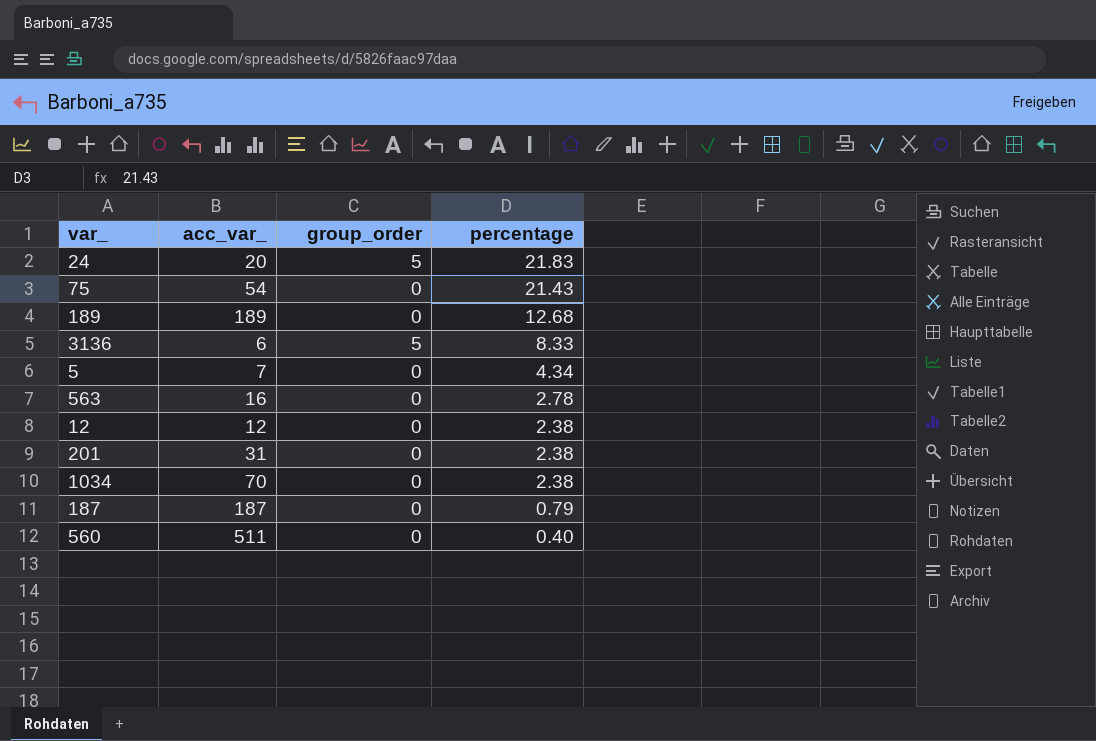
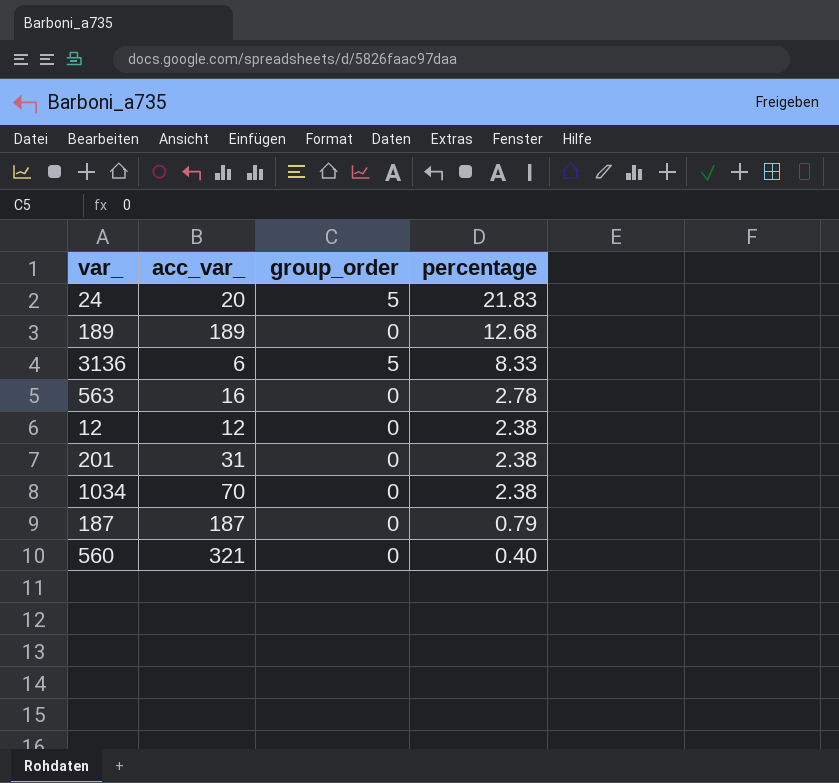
row 75: 54 | 0 | 21.43 -> none
row 5: 7 | 0 | 4.34 -> none
560 | acc_var_: 511 -> 321

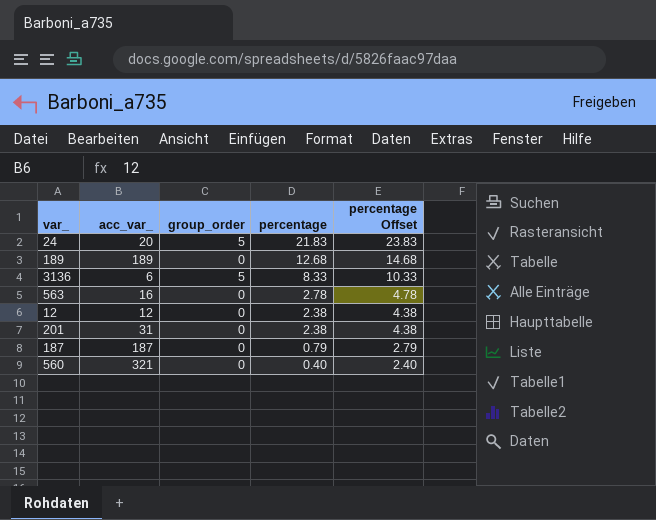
column percentage Offset | formula: none -> [percentage] + 2
row 1034: 70 | 0 | 2.38 -> none

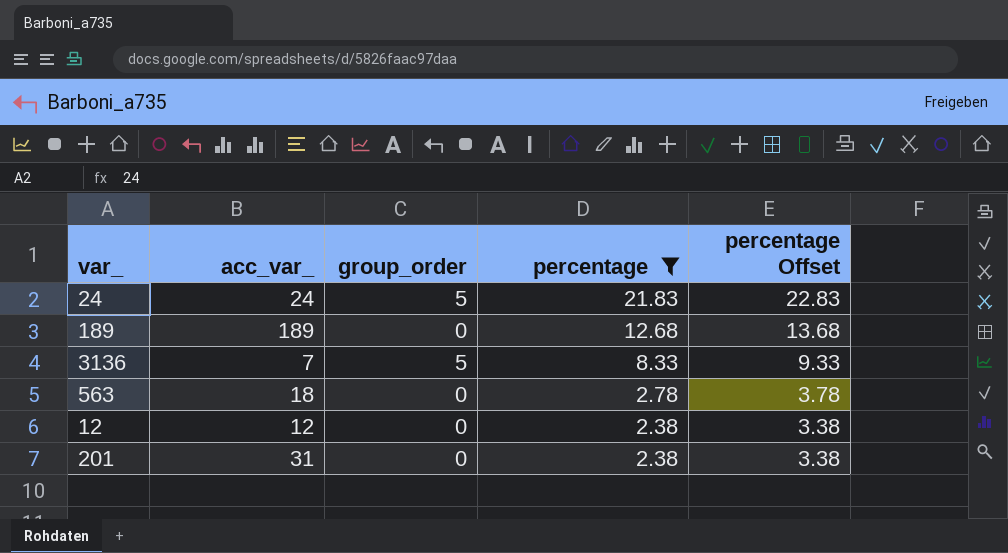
filter: none -> percentage >= 2.38
column percentage Offset | formula: [percentage] + 2 -> [percentage] + 1
24 | acc_var_: 20 -> 24
3136 | acc_var_: 6 -> 7
563 | acc_var_: 16 -> 18

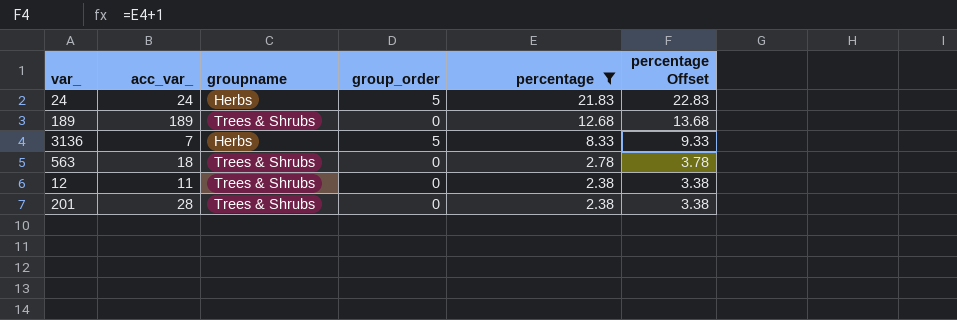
column groupname | position: none -> 3
12 | acc_var_: 12 -> 11
201 | acc_var_: 31 -> 28

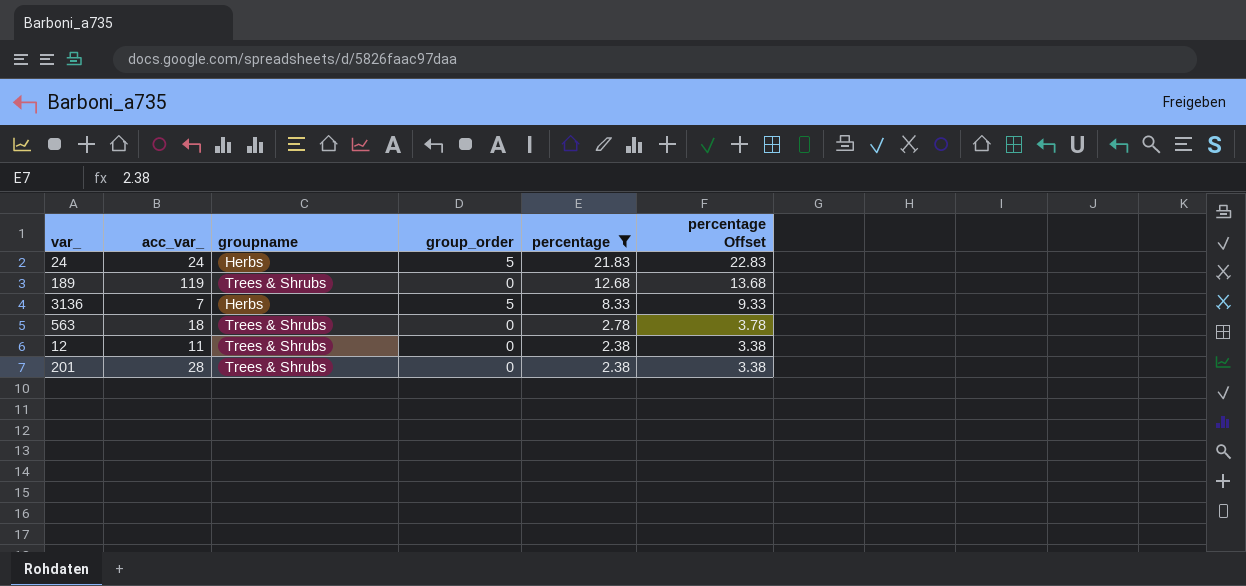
189 | acc_var_: 189 -> 119

